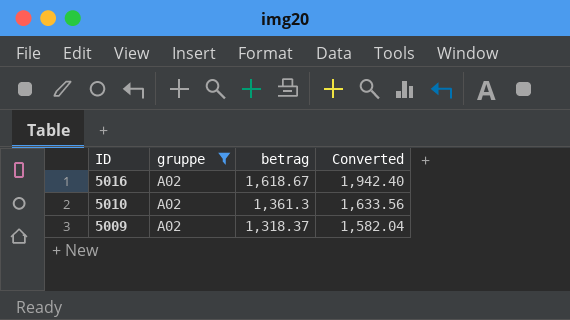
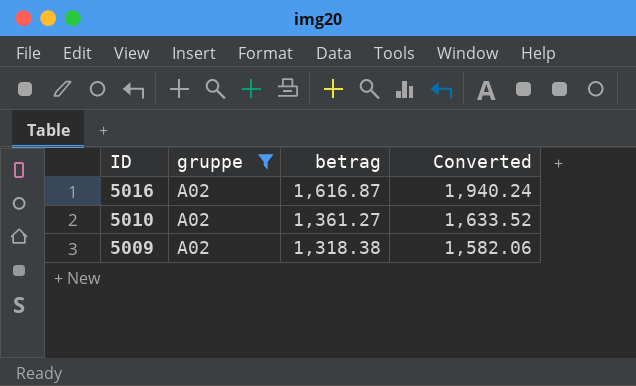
5016 | betrag: 1,618.67 -> 1,616.87
5016 | Converted: 1,942.40 -> 1,940.24
5010 | betrag: 1,361.3 -> 1,361.27
5010 | Converted: 1,633.56 -> 1,633.52
5009 | betrag: 1,318.37 -> 1,318.38
5009 | Converted: 1,582.04 -> 1,582.06

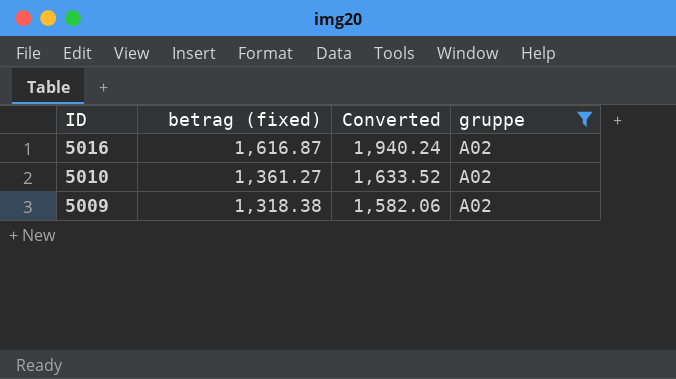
column name: betrag -> betrag (fixed)
column gruppe | position: 2 -> 4

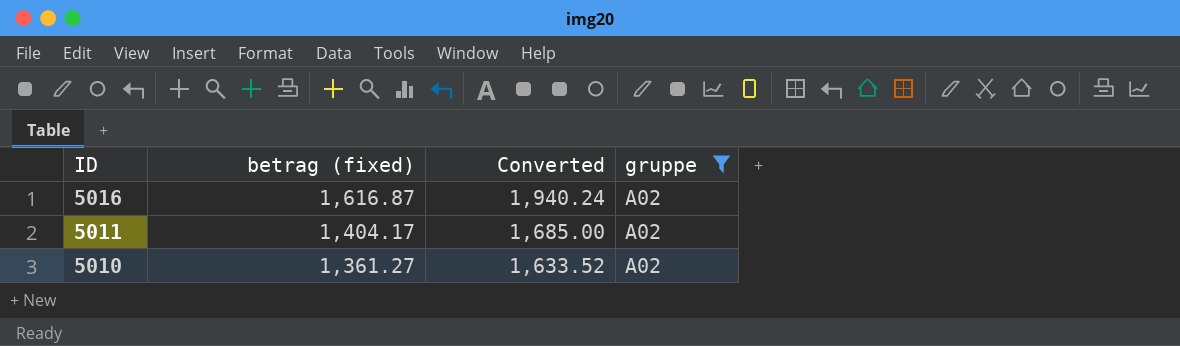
row 5009: 1,318.38 | 1,582.06 | A02 -> none
row 5011: none -> 1,404.17 | 1,685.00 | A02

